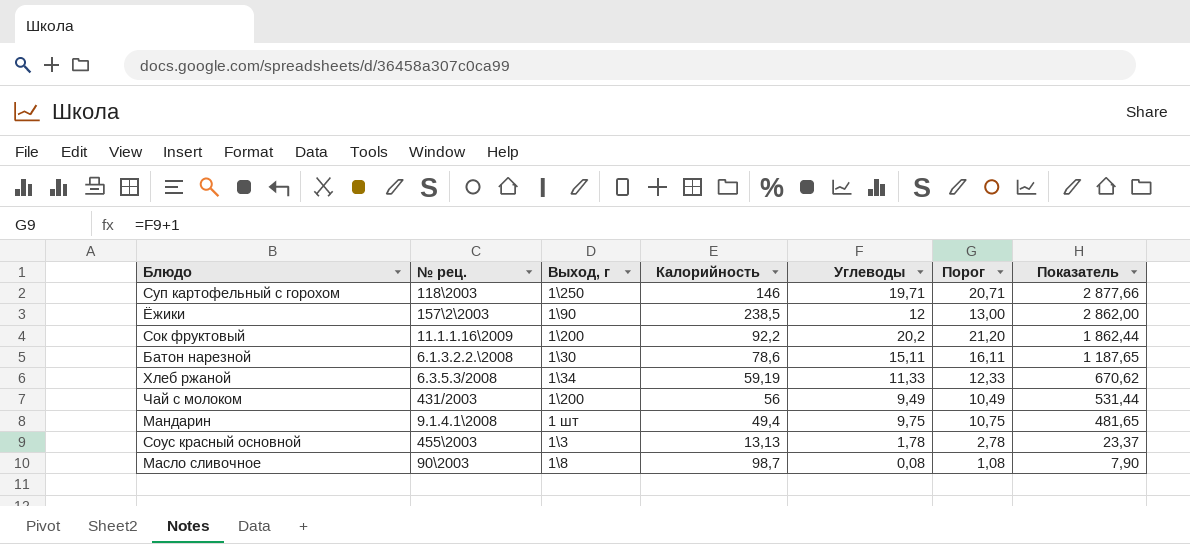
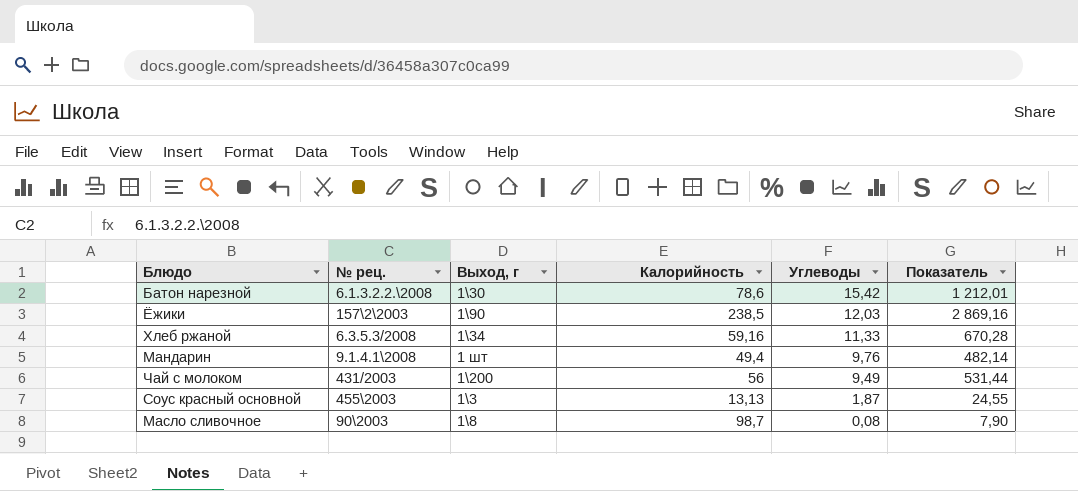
row order: Показатель descending -> Углеводы descending
column Порог | formula: [Углеводы] + 1 -> none
row Суп картофельный с горохом: 118\2003 | 1\250 | 146 | 19,71 | 20,71 | 2 877,66 -> none
row Сок фруктовый: 11.1.1.16\2009 | 1\200 | 92,2 | 20,2 | 21,20 | 1 862,44 -> none
Батон нарезной | Углеводы: 15,11 -> 15,42
Батон нарезной | Показатель: 1 187,65 -> 1 212,01
Ёжики | Углеводы: 12 -> 12,03
Ёжики | Показатель: 2 862,00 -> 2 869,16
Хлеб ржаной | Калорийность: 59,19 -> 59,16
Хлеб ржаной | Показатель: 670,62 -> 670,28
Мандарин | Углеводы: 9,75 -> 9,76
Мандарин | Показатель: 481,65 -> 482,14
Соус красный основной | Углеводы: 1,78 -> 1,87
Соус красный основной | Показатель: 23,37 -> 24,55

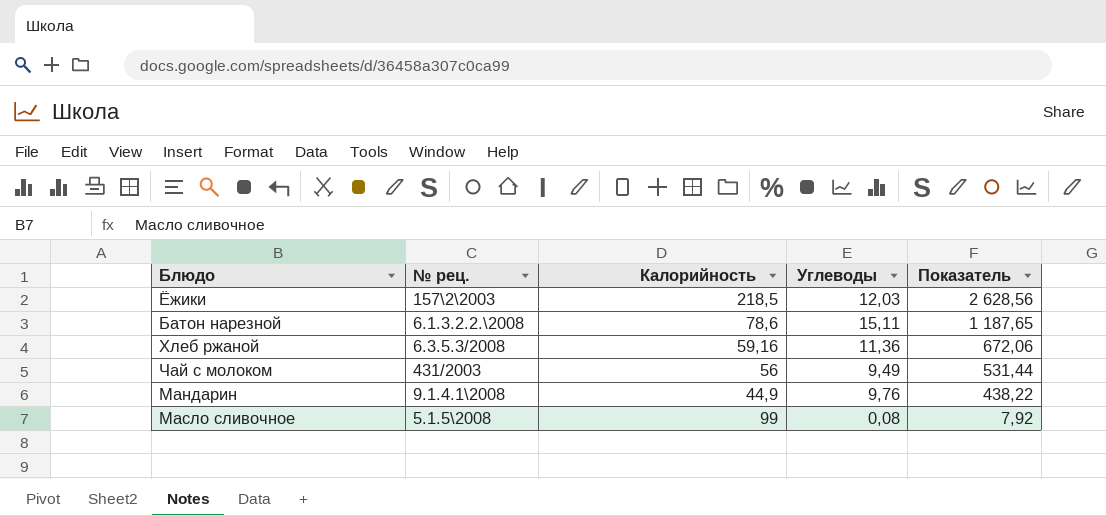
row order: Углеводы descending -> Показатель descending
column Выход, г | position: 3 -> none
row Соус красный основной: 455\2003 | 1\3 | 13,13 | 1,87 | 24,55 -> none
Ёжики | Калорийность: 238,5 -> 218,5
Ёжики | Показатель: 2 869,16 -> 2 628,56
Батон нарезной | Углеводы: 15,42 -> 15,11
Батон нарезной | Показатель: 1 212,01 -> 1 187,65
Хлеб ржаной | Углеводы: 11,33 -> 11,36
Хлеб ржаной | Показатель: 670,28 -> 672,06
Мандарин | Калорийность: 49,4 -> 44,9
Мандарин | Показатель: 482,14 -> 438,22
Масло сливочное | № рец.: 90\2003 -> 5.1.5\2008
Масло сливочное | Калорийность: 98,7 -> 99
Масло сливочное | Показатель: 7,90 -> 7,92

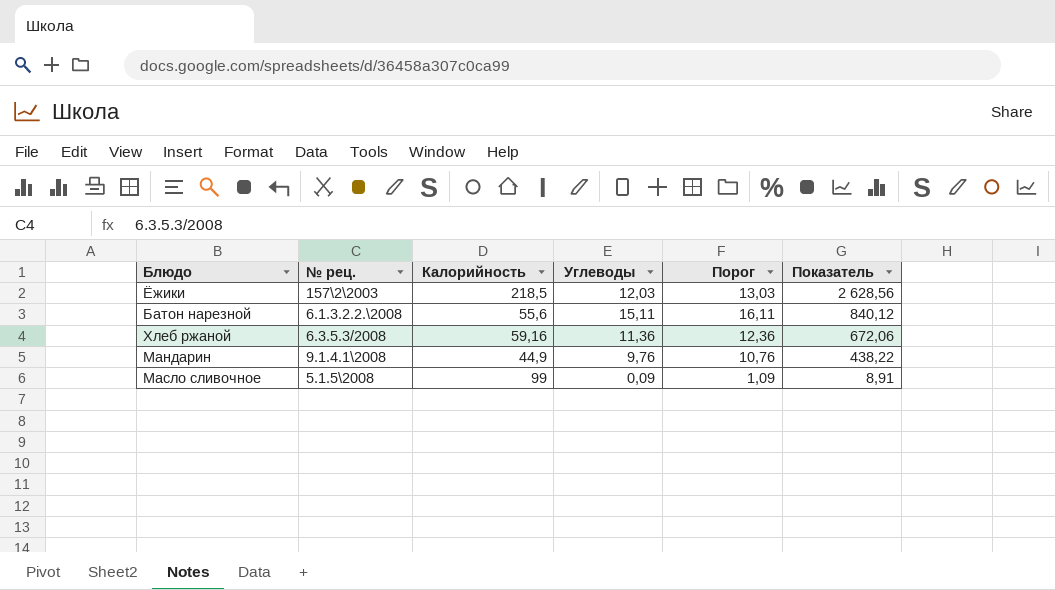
column Порог | formula: none -> [Углеводы] + 1
row Чай с молоком: 431/2003 | 56 | 9,49 | 531,44 -> none
Батон нарезной | Калорийность: 78,6 -> 55,6
Батон нарезной | Показатель: 1 187,65 -> 840,12
Масло сливочное | Углеводы: 0,08 -> 0,09
Масло сливочное | Показатель: 7,92 -> 8,91

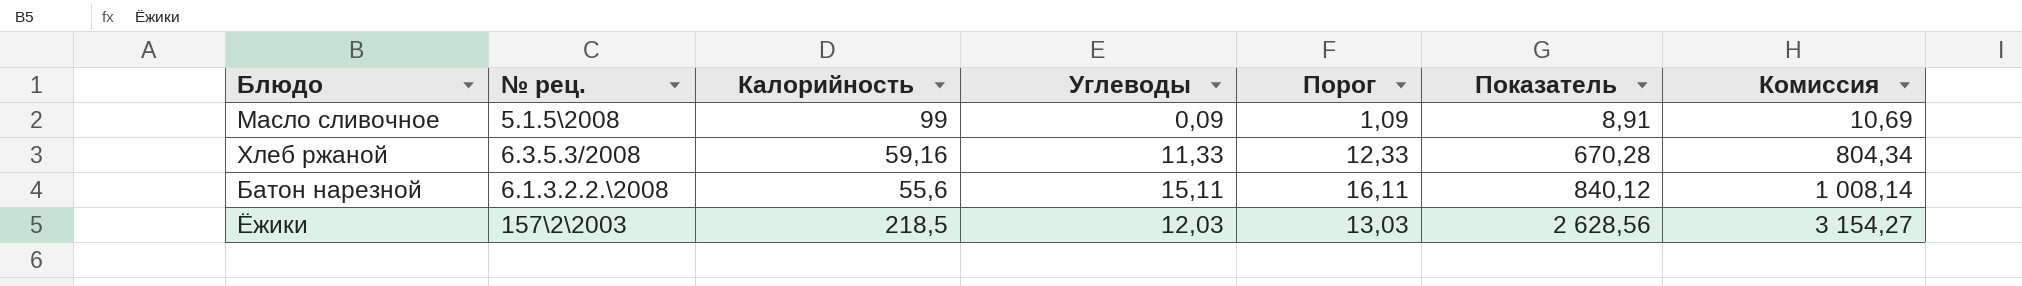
row order: Показатель descending -> Показатель ascending
column Комиссия | formula: none -> [Показатель] * 1,2
row Мандарин: 9.1.4.1\2008 | 44,9 | 9,76 | 10,76 | 438,22 -> none
Хлеб ржаной | Углеводы: 11,36 -> 11,33
Хлеб ржаной | Порог: 12,36 -> 12,33
Хлеб ржаной | Показатель: 672,06 -> 670,28

